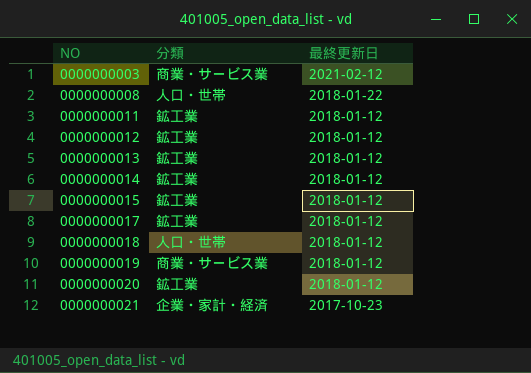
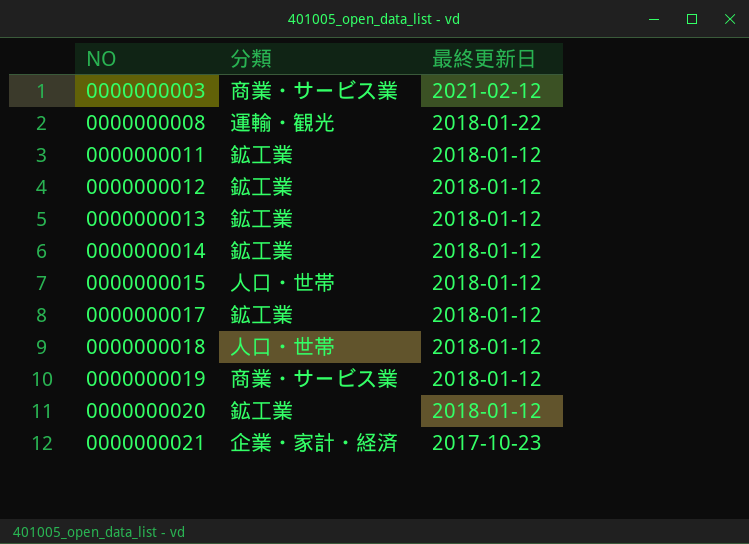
0000000008 | 分類: 人口・世帯 -> 運輸・観光
0000000015 | 分類: 鉱工業 -> 人口・世帯

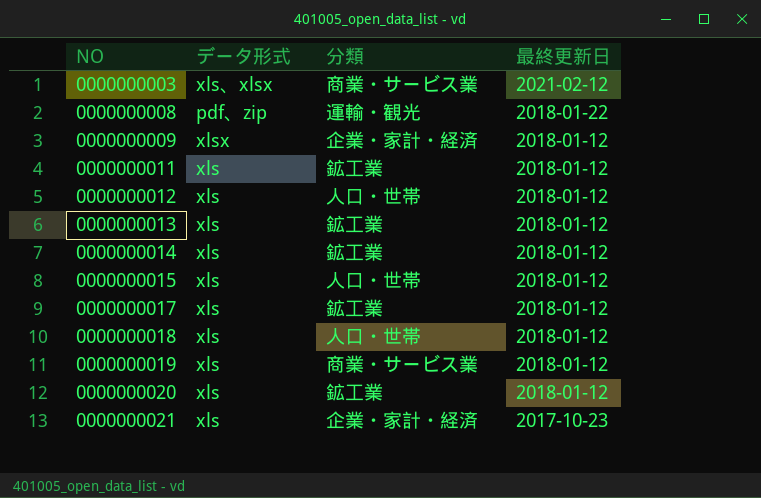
column データ形式 | position: none -> 2
row 0000000009: none -> xlsx | 企業・家計・経済 | 2018-01-12
0000000012 | 分類: 鉱工業 -> 人口・世帯

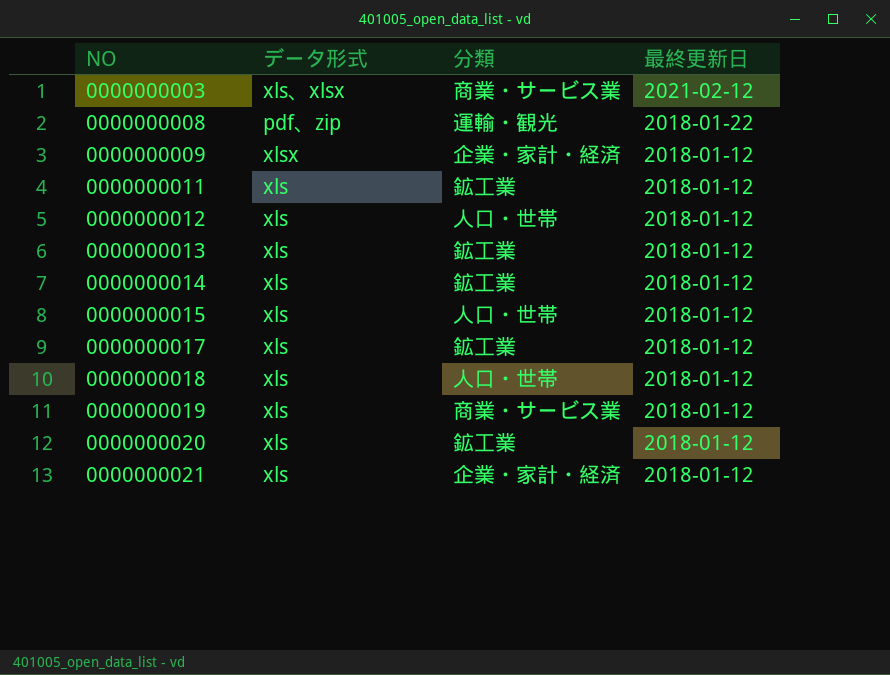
0000000021 | 最終更新日: 2017-10-23 -> 2018-01-12

